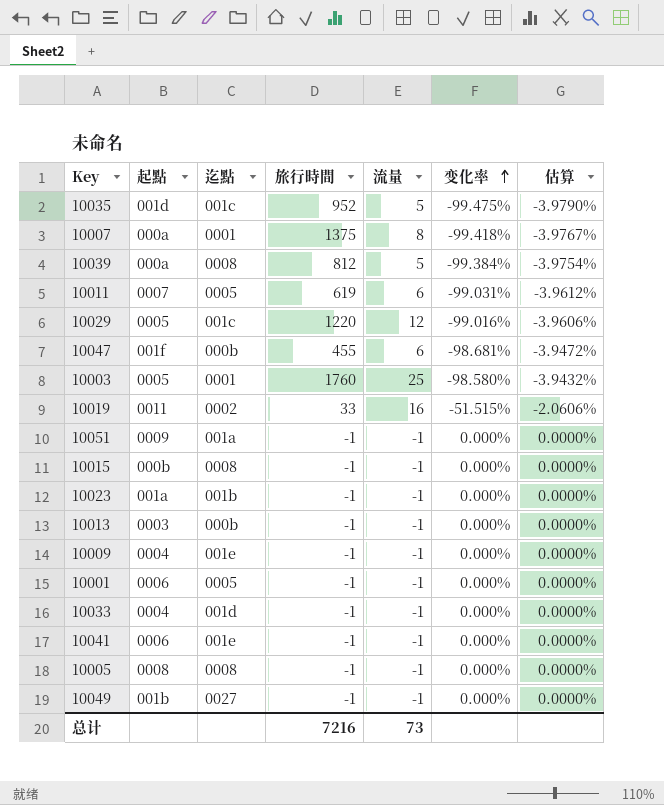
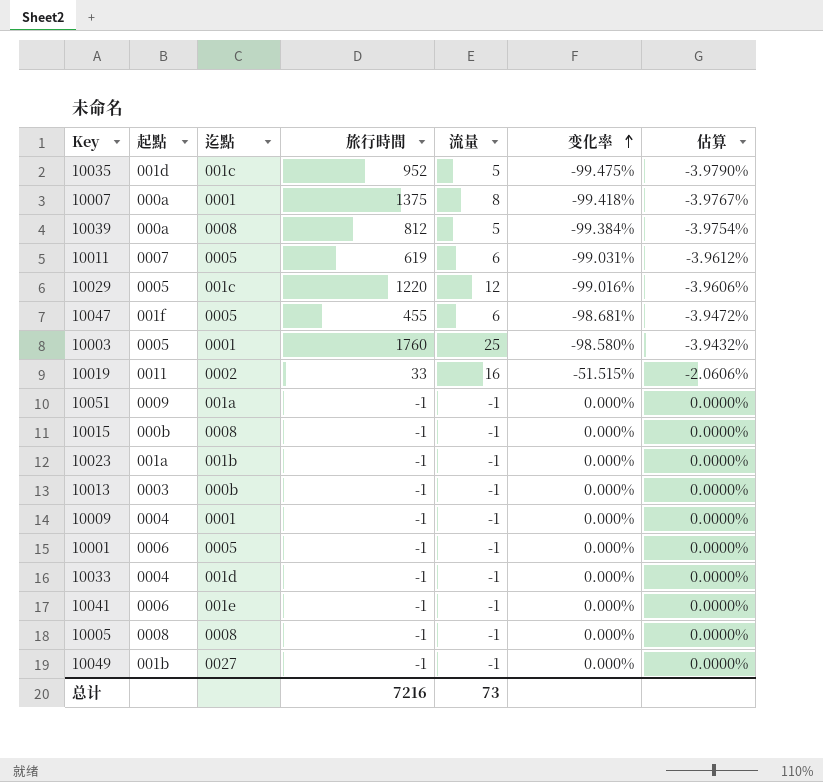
10047 | 迄點: 000b -> 0005
10009 | 迄點: 001e -> 0001

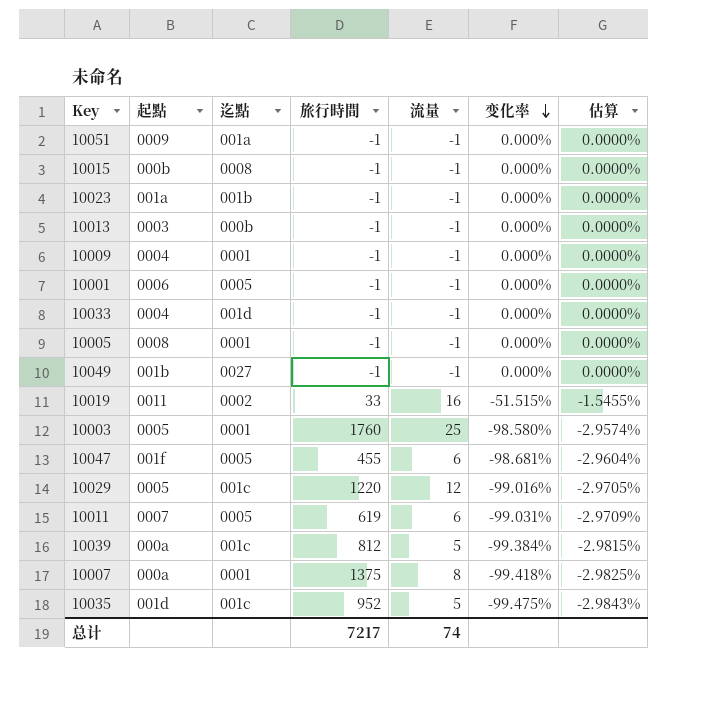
row order: 变化率 ascending -> 变化率 descending
column 估算 | formula: [变化率] * 0.04 -> [变化率] * 0.03
row 10041: 0006 | 001e | -1 | -1 | 0.000% | 0.0000% -> none
10005 | 迄點: 0008 -> 0001
10039 | 迄點: 0008 -> 001c
总计 | 旅行時間: 7216 -> 7217
总计 | 流量: 73 -> 74

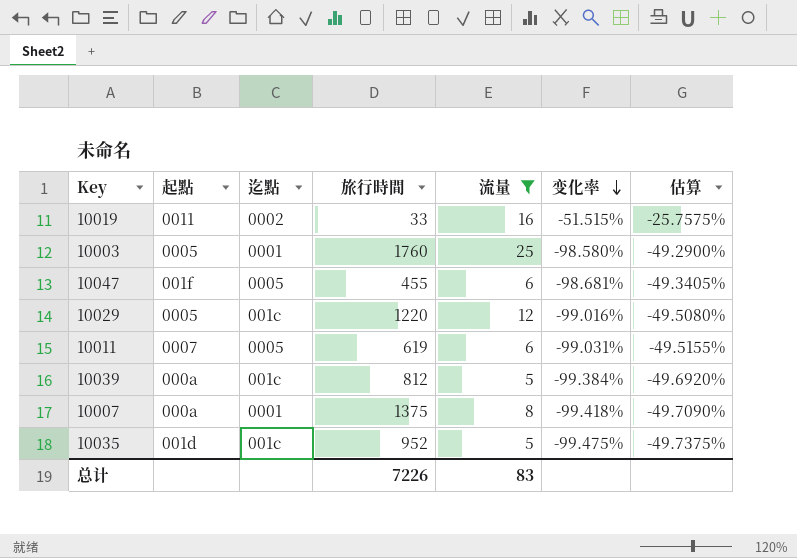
filter: none -> 流量 != -1
column 估算 | formula: [变化率] * 0.03 -> [变化率] * 0.5
总计 | 旅行時間: 7217 -> 7226
总计 | 流量: 74 -> 83

